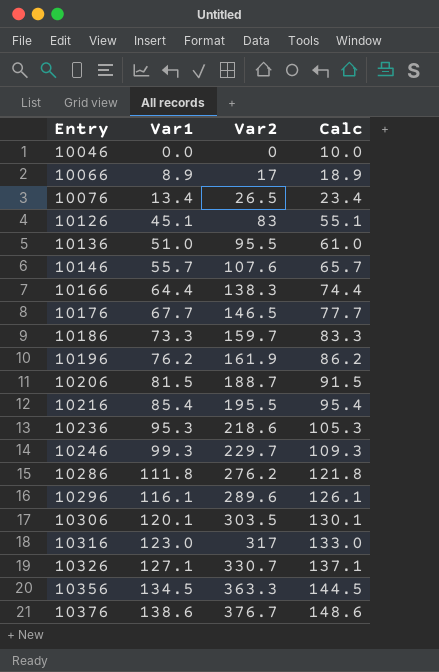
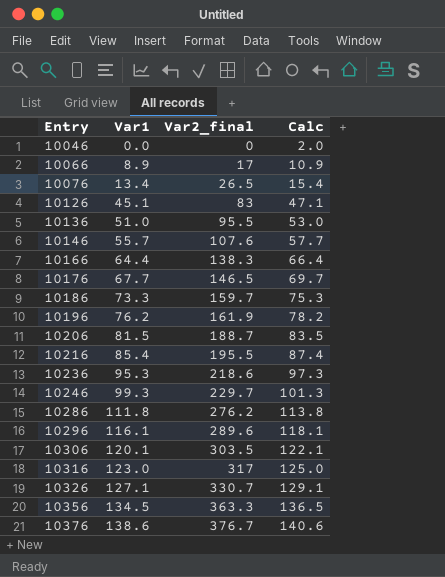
column name: Var2 -> Var2_final
column Calc | formula: [Var1] + 10 -> [Var1] + 2

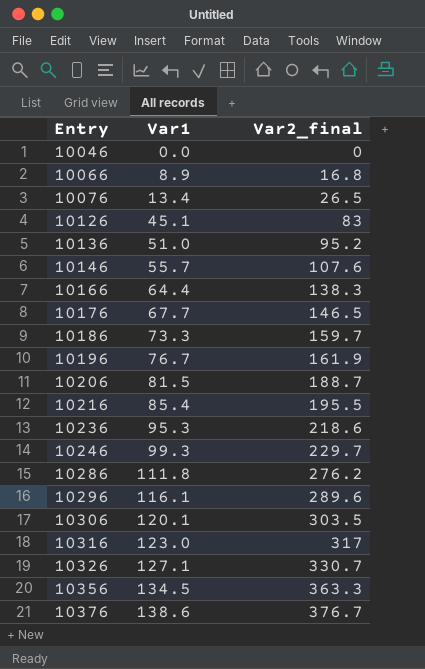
column Calc | formula: [Var1] + 2 -> none
10066 | Var2_final: 17 -> 16.8
10136 | Var2_final: 95.5 -> 95.2
10196 | Var1: 76.2 -> 76.7

